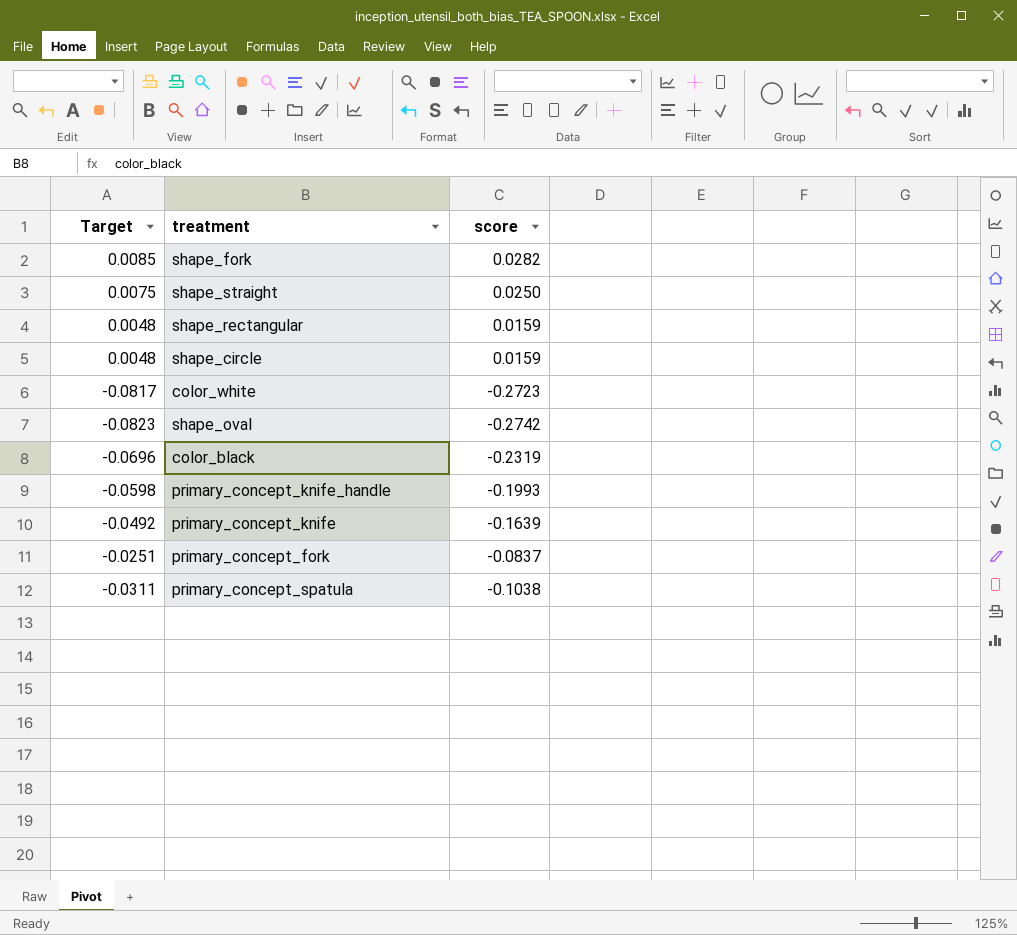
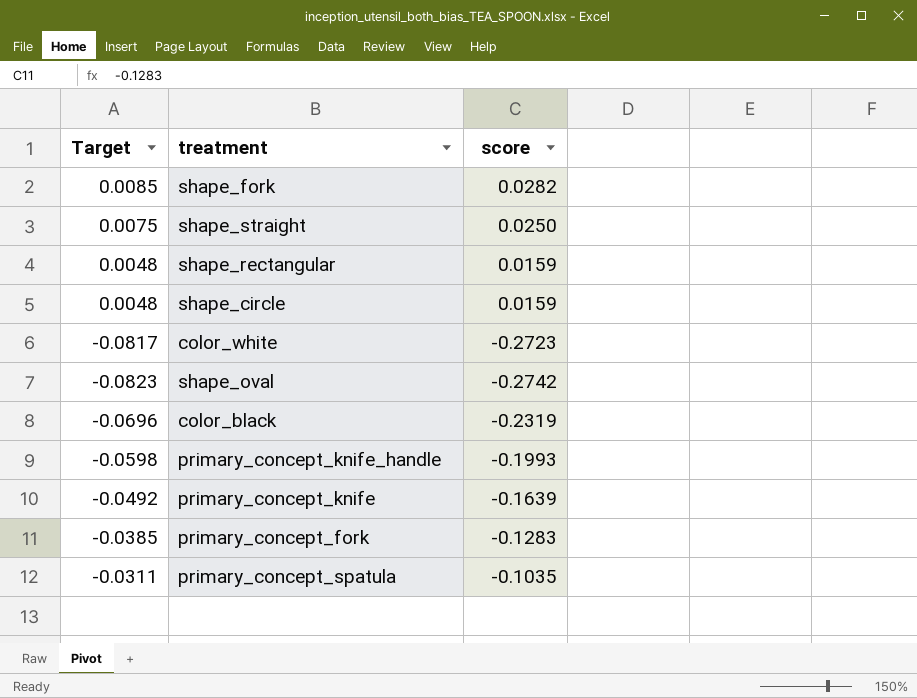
primary_concept_fork | Target: -0.0251 -> -0.0385
primary_concept_fork | score: -0.0837 -> -0.1283
primary_concept_spatula | score: -0.1038 -> -0.1035

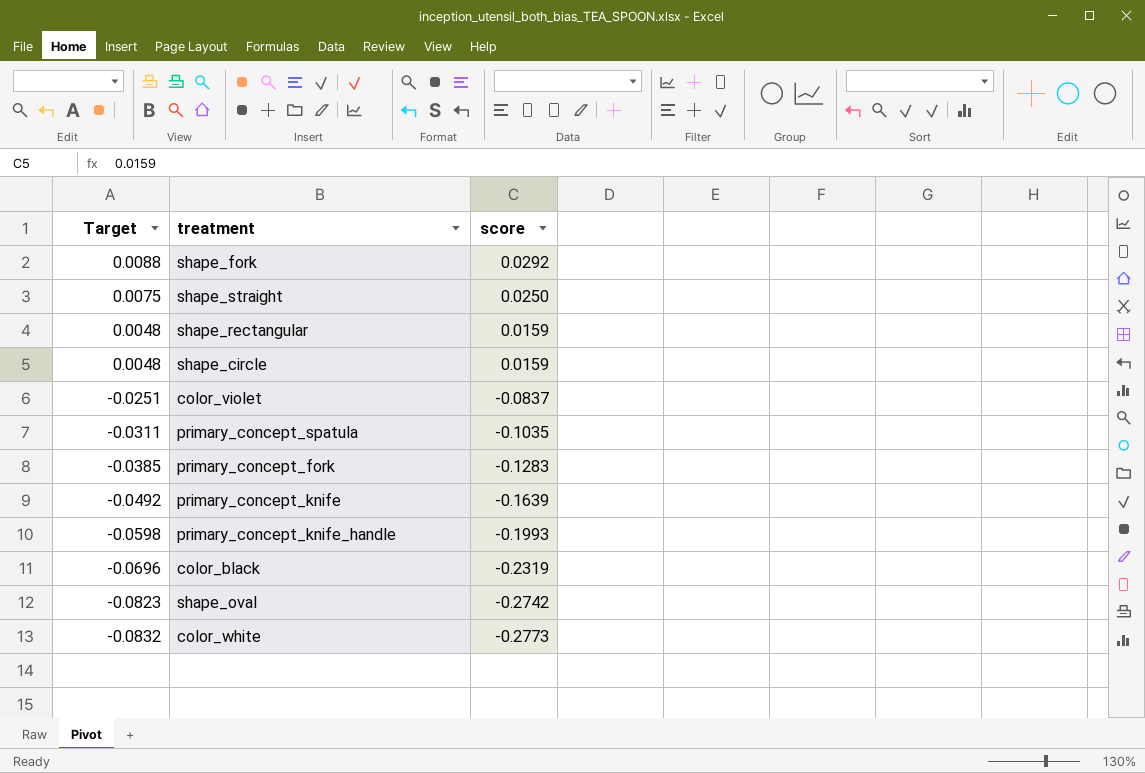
row order: none -> Target descending
shape_fork | Target: 0.0085 -> 0.0088
shape_fork | score: 0.0282 -> 0.0292
row color_violet: none -> -0.0251 | -0.0837
color_white | Target: -0.0817 -> -0.0832
color_white | score: -0.2723 -> -0.2773

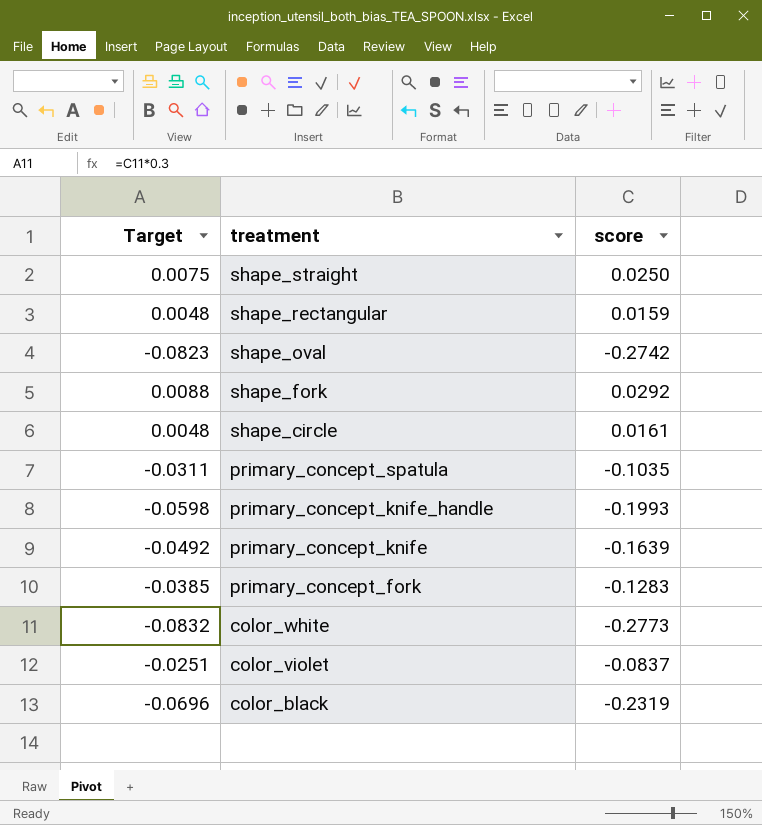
row order: Target descending -> treatment descending
shape_circle | score: 0.0159 -> 0.0161

